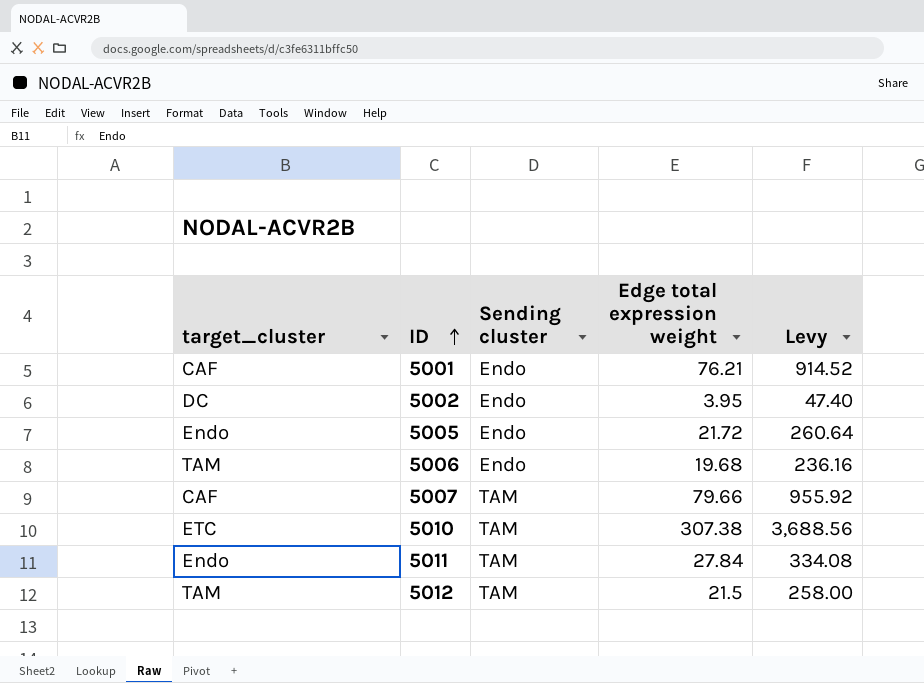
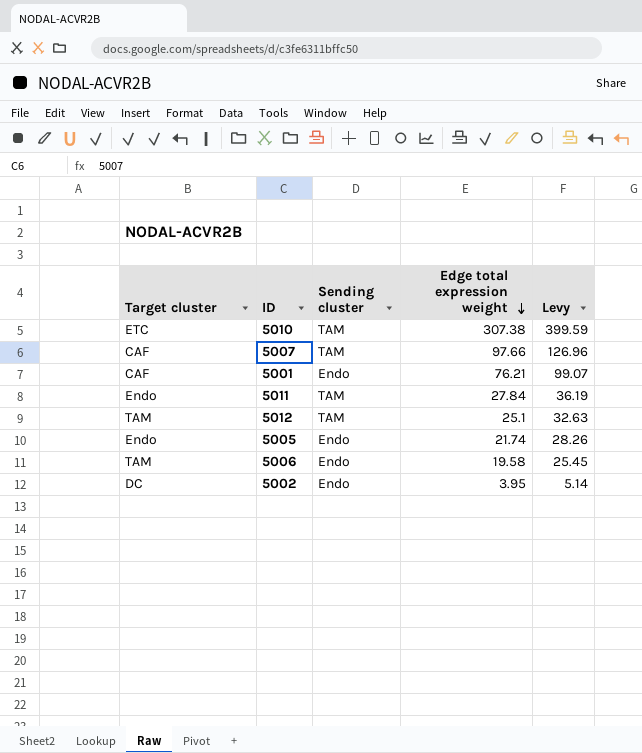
row order: ID ascending -> Edge total expression weight descending
column name: target_cluster -> Target cluster
column Levy | formula: [Edge total expression weight] * 12 -> [Edge total expression weight] * 1.3
5007 | Edge total expression weight: 79.66 -> 97.66
5012 | Edge total expression weight: 21.5 -> 25.1
5005 | Edge total expression weight: 21.72 -> 21.74
5006 | Edge total expression weight: 19.68 -> 19.58

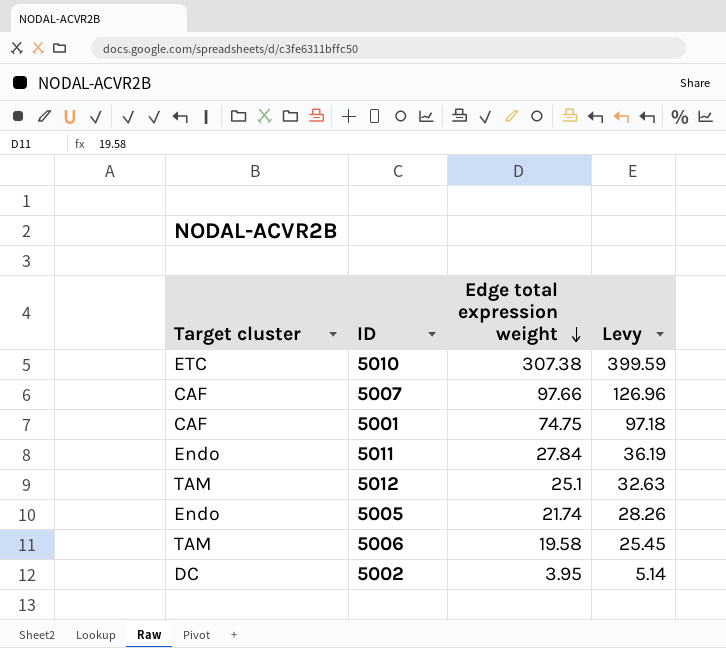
column Sending cluster | position: 3 -> none
5001 | Edge total expression weight: 76.21 -> 74.75
5001 | Levy: 99.07 -> 97.18

